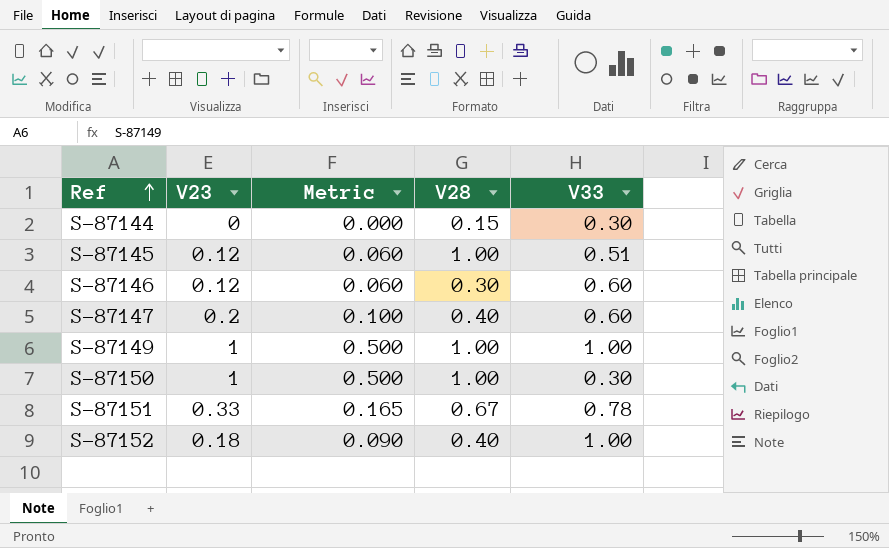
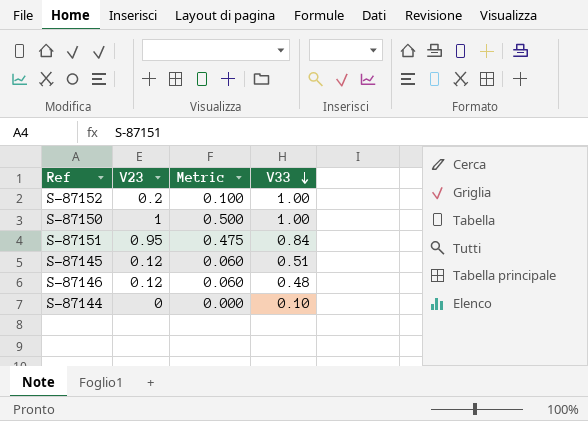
row order: Ref ascending -> V33 descending
column V28 | position: 4 -> none
row S-87147: 0.2 | 0.100 | 0.40 | 0.60 -> none
row S-87149: 1 | 0.500 | 1.00 | 1.00 -> none
S-87152 | V23: 0.18 -> 0.2
S-87152 | Metric: 0.090 -> 0.100
S-87150 | V33: 0.30 -> 1.00
S-87151 | V23: 0.33 -> 0.95
S-87151 | Metric: 0.165 -> 0.475
S-87151 | V33: 0.78 -> 0.84
S-87146 | V33: 0.60 -> 0.48
S-87144 | V33: 0.30 -> 0.10

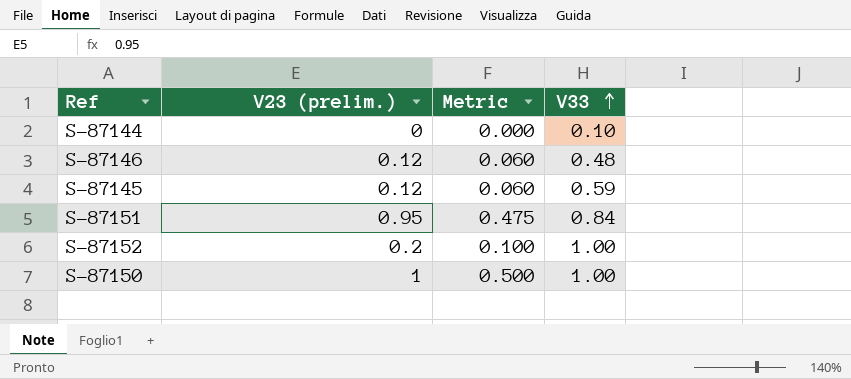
row order: V33 descending -> V33 ascending
column name: V23 -> V23 (prelim.)
S-87145 | V33: 0.51 -> 0.59

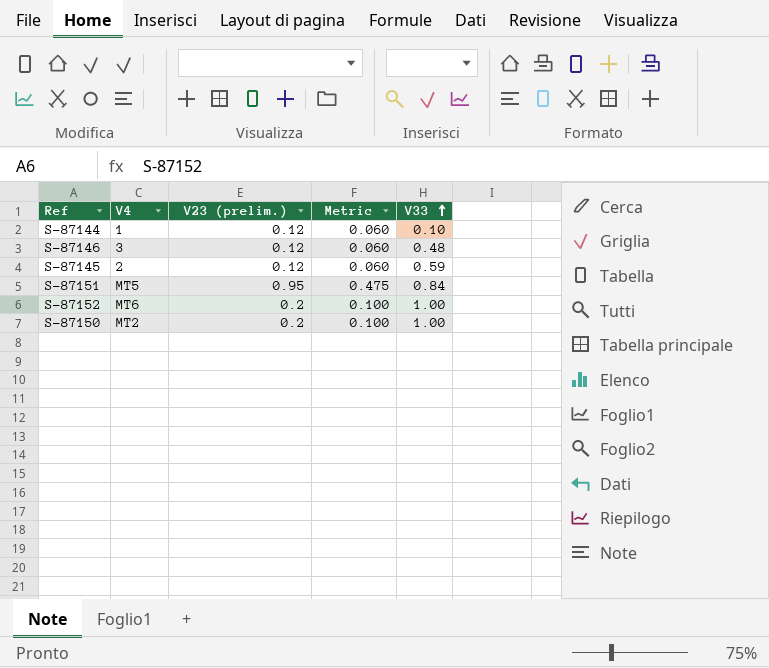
column V4 | position: none -> 2
S-87144 | V23 (prelim.): 0 -> 0.12
S-87144 | Metric: 0.000 -> 0.060
S-87150 | V23 (prelim.): 1 -> 0.2
S-87150 | Metric: 0.500 -> 0.100

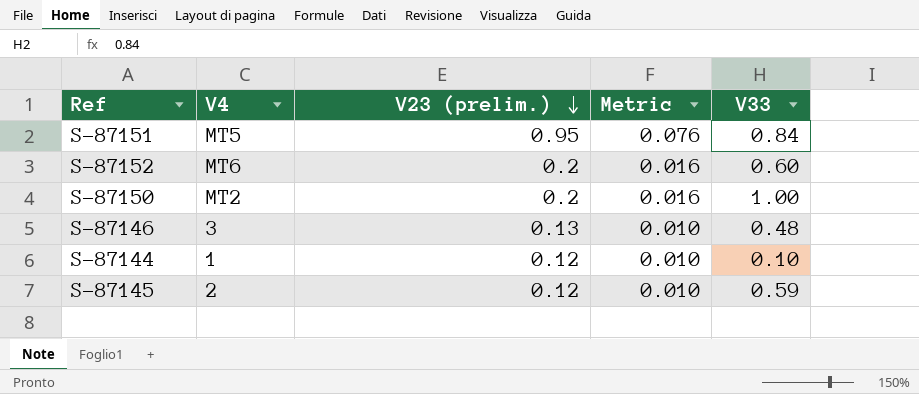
row order: V33 ascending -> V23 (prelim.) descending
column Metric | formula: [V23 (prelim.)] * 0.5 -> [V23 (prelim.)] * 0.08
S-87152 | V33: 1.00 -> 0.60
S-87146 | V23 (prelim.): 0.12 -> 0.13

